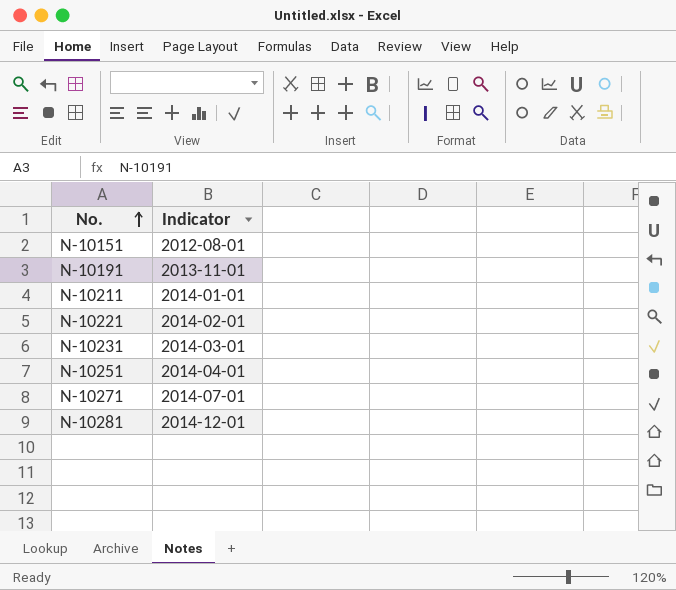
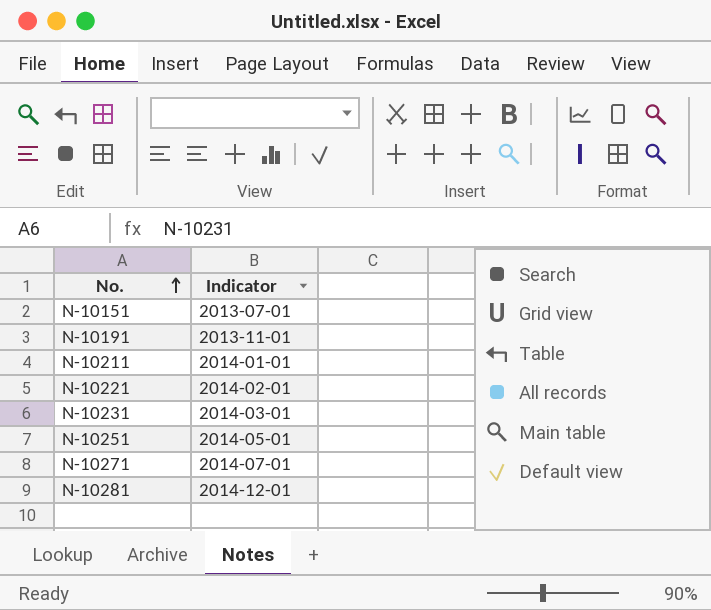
N-10151 | Indicator: 2012-08-01 -> 2013-07-01
N-10251 | Indicator: 2014-04-01 -> 2014-05-01

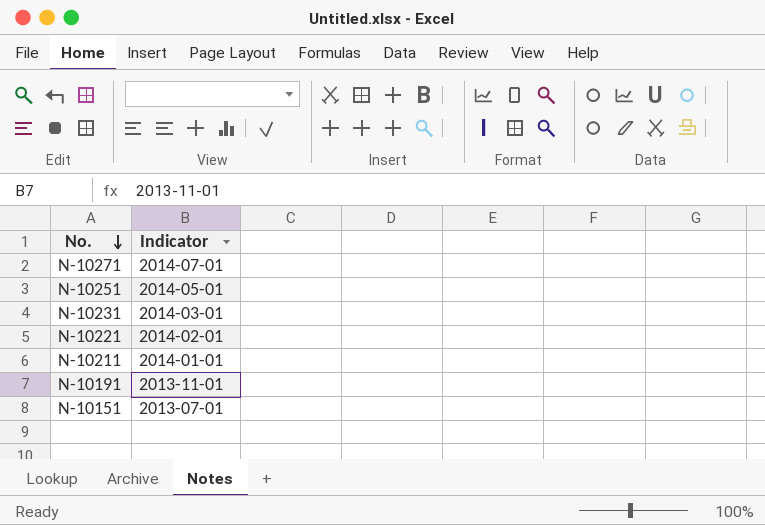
row order: No. ascending -> No. descending
row N-10281: 2014-12-01 -> none

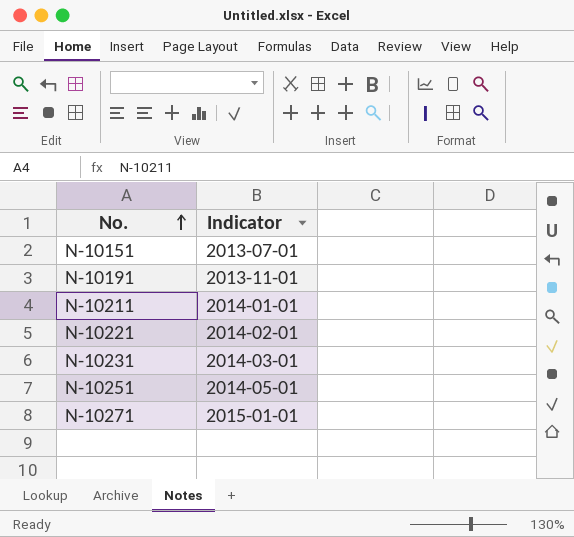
row order: No. descending -> No. ascending
N-10271 | Indicator: 2014-07-01 -> 2015-01-01

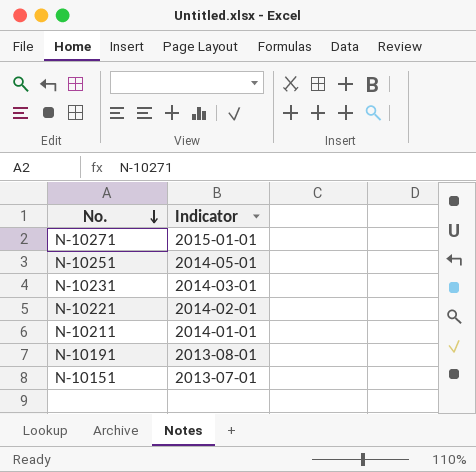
row order: No. ascending -> No. descending
N-10191 | Indicator: 2013-11-01 -> 2013-08-01

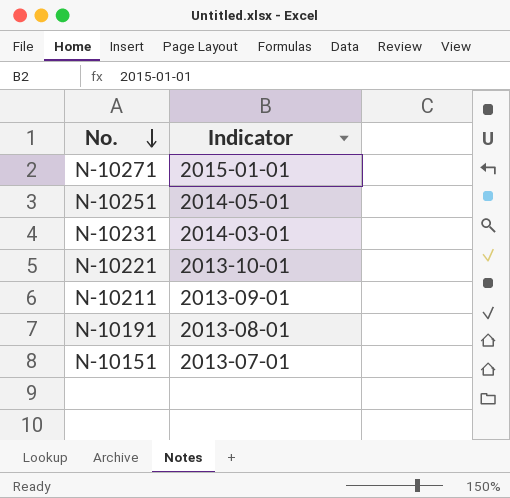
N-10221 | Indicator: 2014-02-01 -> 2013-10-01
N-10211 | Indicator: 2014-01-01 -> 2013-09-01

